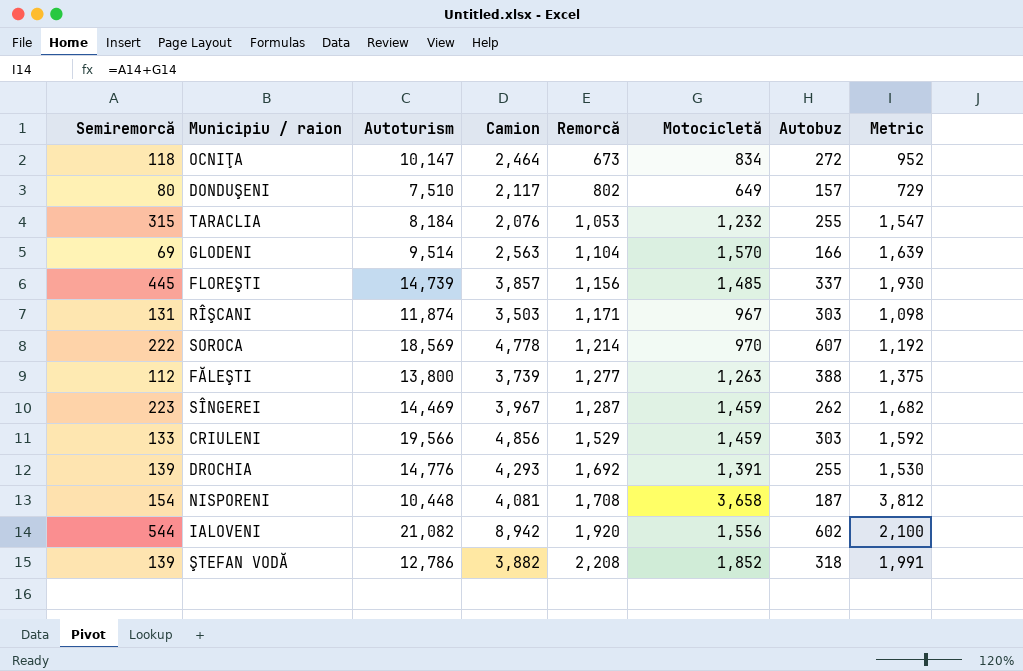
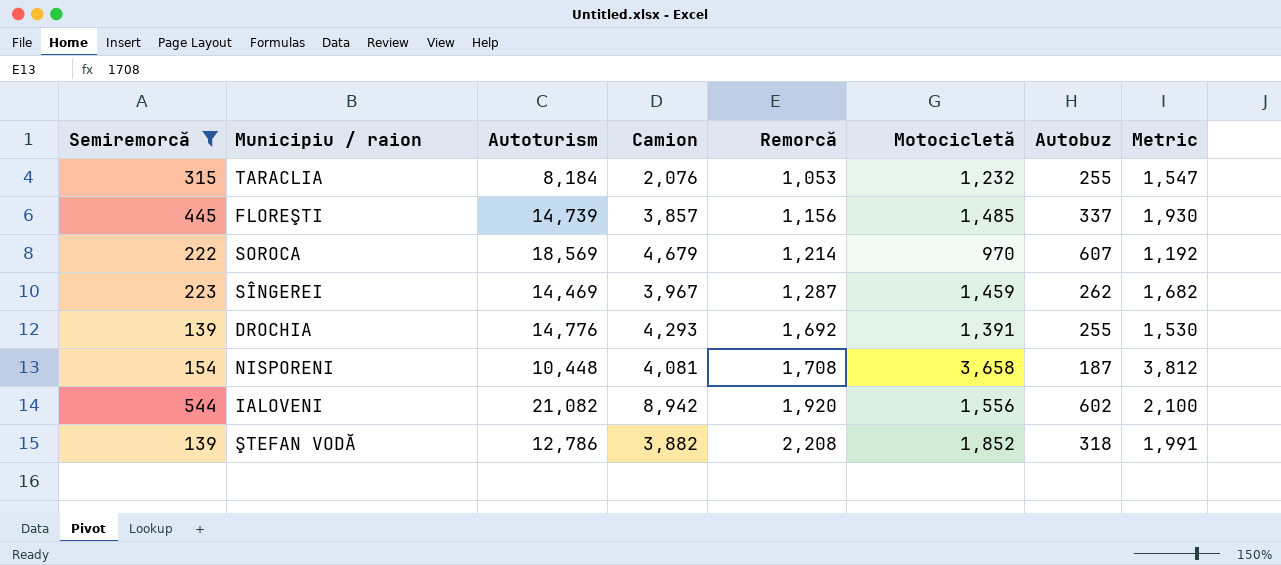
filter: none -> Semiremorcă >= 139
SOROCA | Camion: 4,778 -> 4,679

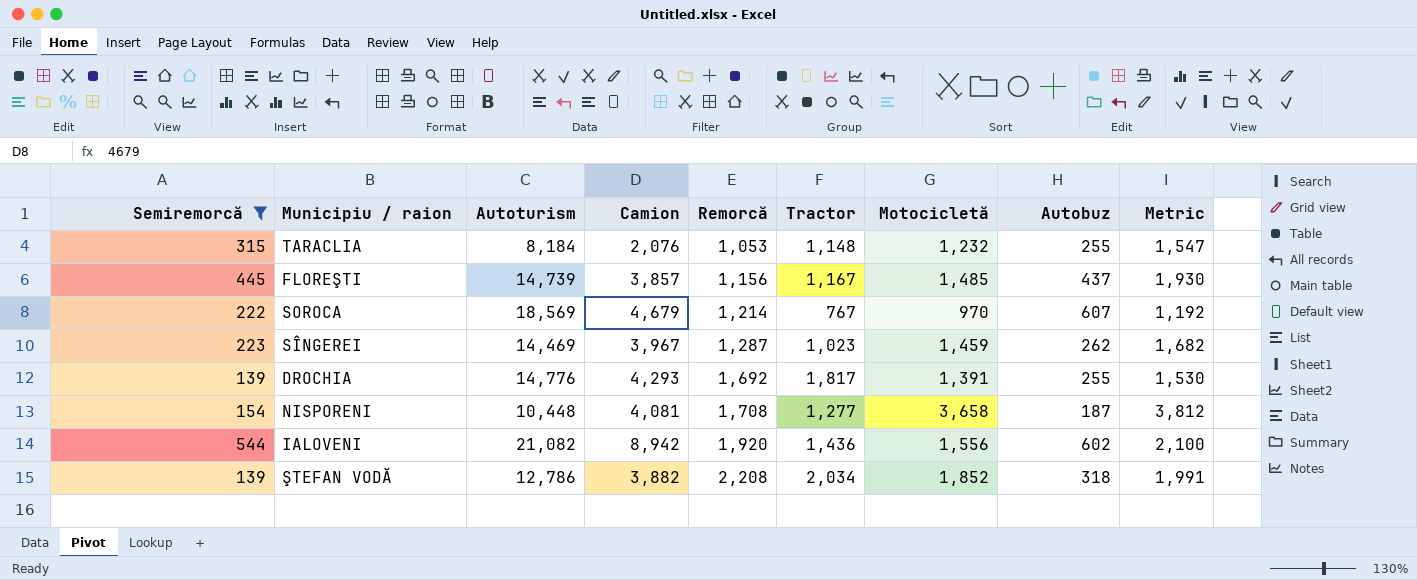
column Tractor | position: none -> 6
FLOREŞTI | Autobuz: 337 -> 437

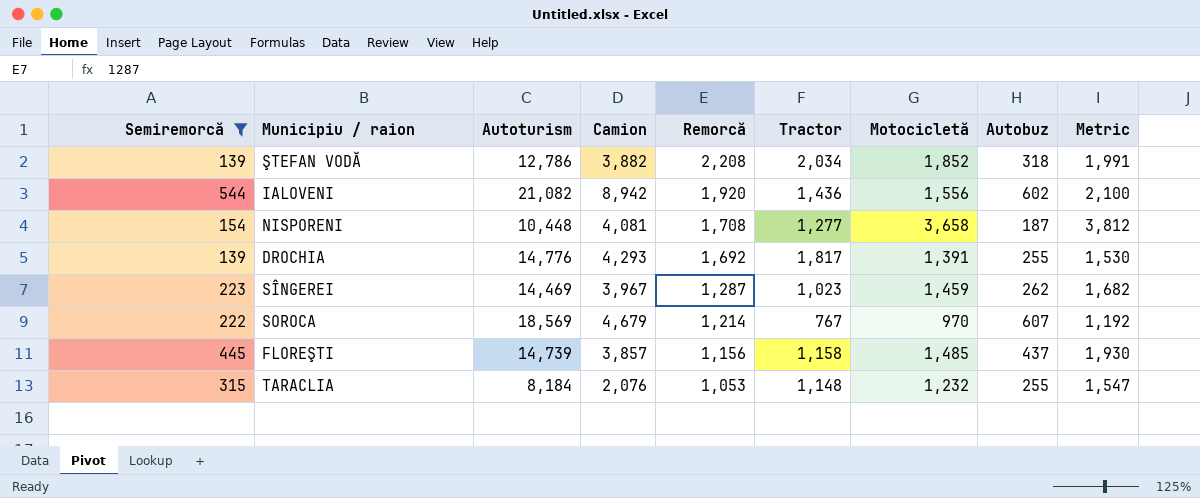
row order: Remorcă ascending -> Remorcă descending
FLOREŞTI | Tractor: 1,167 -> 1,158

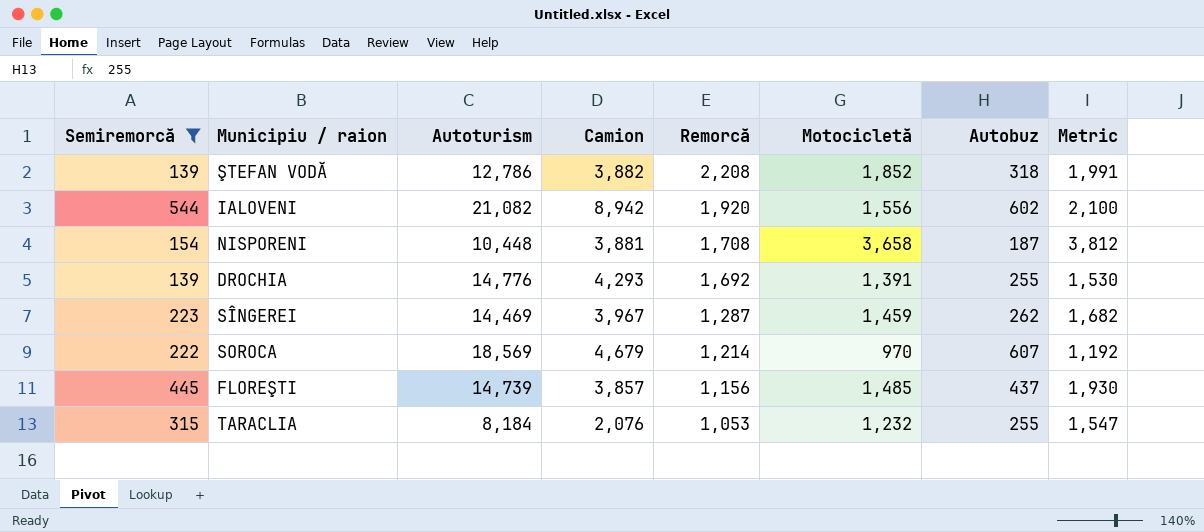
column Tractor | position: 6 -> none
NISPORENI | Camion: 4,081 -> 3,881

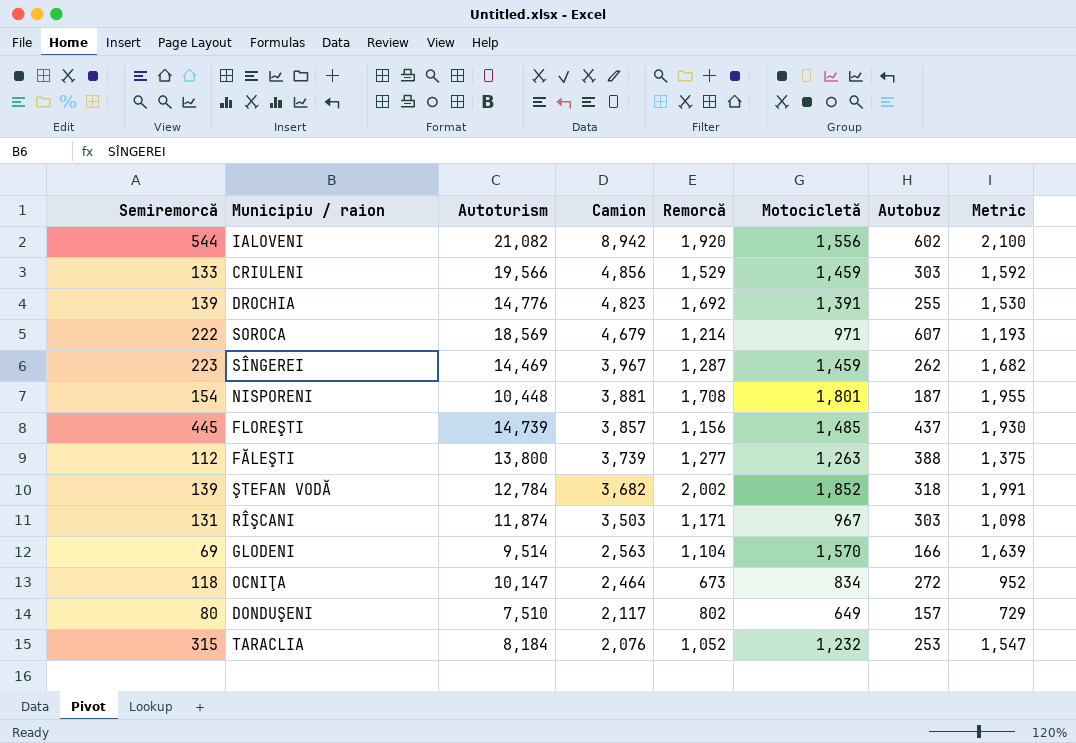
filter: Semiremorcă >= 139 -> none
row order: Remorcă descending -> Camion descending
DROCHIA | Camion: 4,293 -> 4,823
SOROCA | Motocicletă: 970 -> 971
SOROCA | Metric: 1,192 -> 1,193
NISPORENI | Motocicletă: 3,658 -> 1,801
NISPORENI | Metric: 3,812 -> 1,955
ŞTEFAN VODĂ | Autoturism: 12,786 -> 12,784
ŞTEFAN VODĂ | Camion: 3,882 -> 3,682
ŞTEFAN VODĂ | Remorcă: 2,208 -> 2,002
TARACLIA | Remorcă: 1,053 -> 1,052
TARACLIA | Autobuz: 255 -> 253

